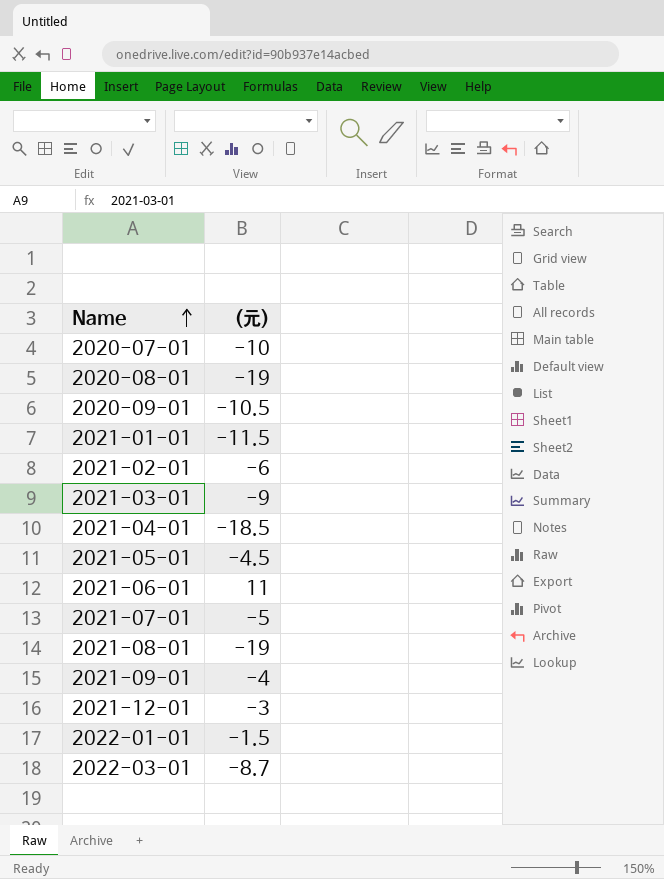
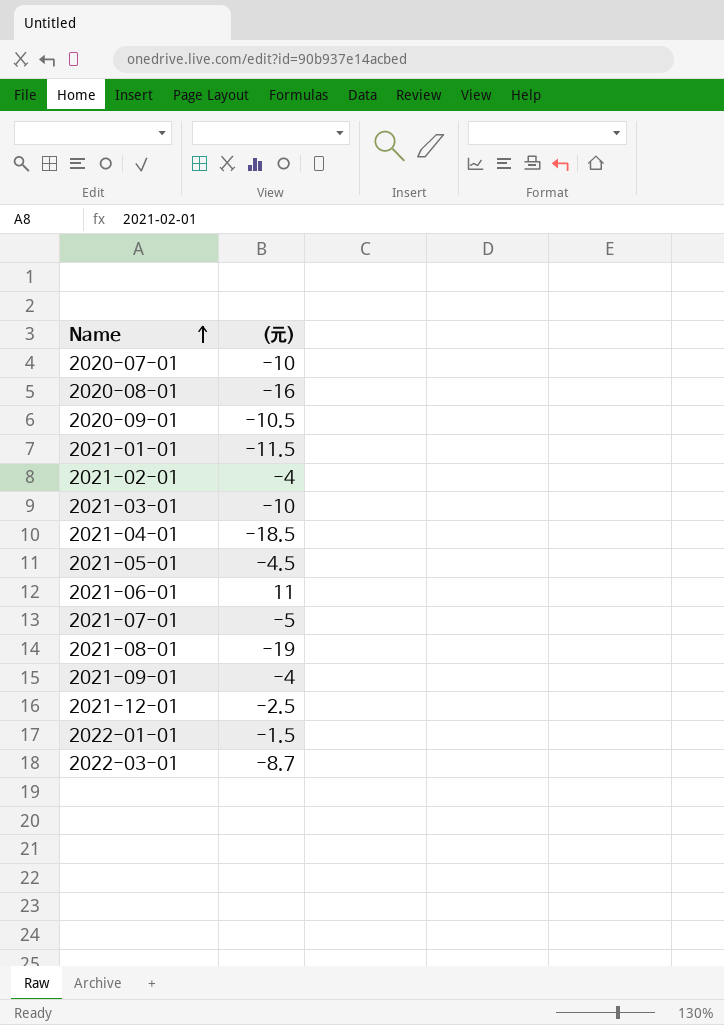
2020-08-01 | (元): -19 -> -16
2021-02-01 | (元): -6 -> -4
2021-03-01 | (元): -9 -> -10
2021-12-01 | (元): -3 -> -2.5

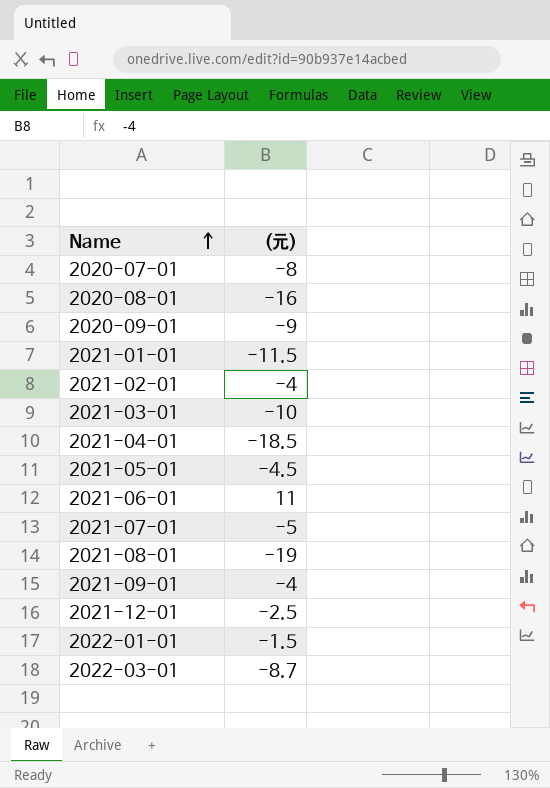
2020-07-01 | (元): -10 -> -8
2020-09-01 | (元): -10.5 -> -9

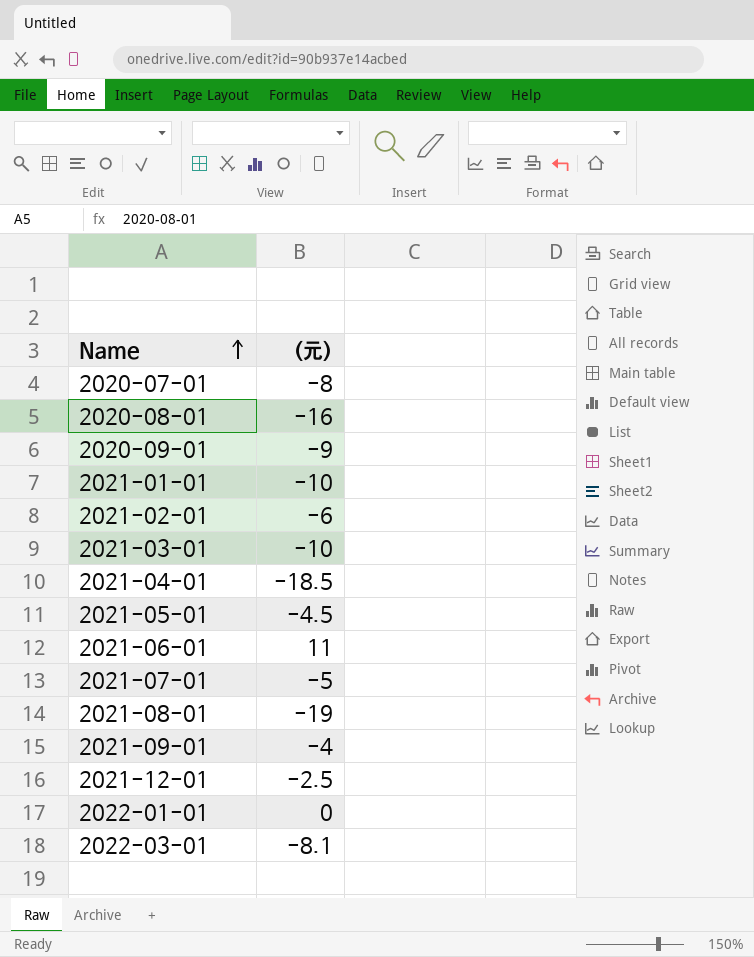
2021-01-01 | (元): -11.5 -> -10
2021-02-01 | (元): -4 -> -6
2022-01-01 | (元): -1.5 -> 0
2022-03-01 | (元): -8.7 -> -8.1

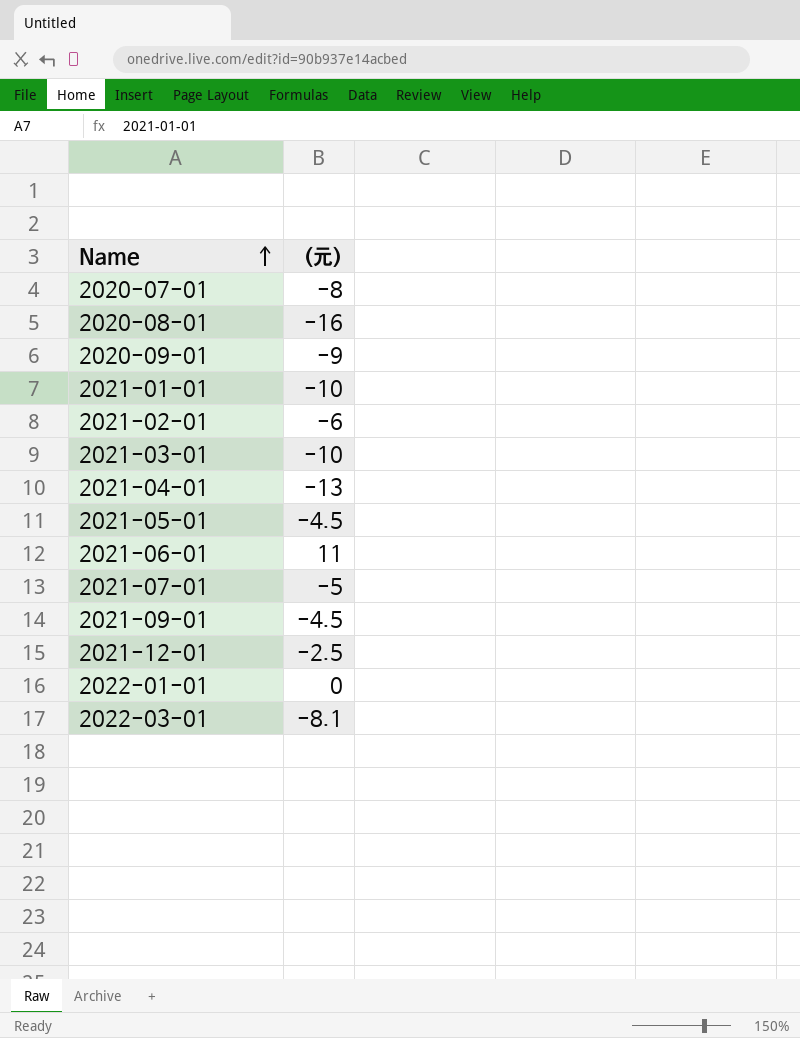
row 2021-08-01: -19 -> none
2021-04-01 | (元): -18.5 -> -13
2021-09-01 | (元): -4 -> -4.5

